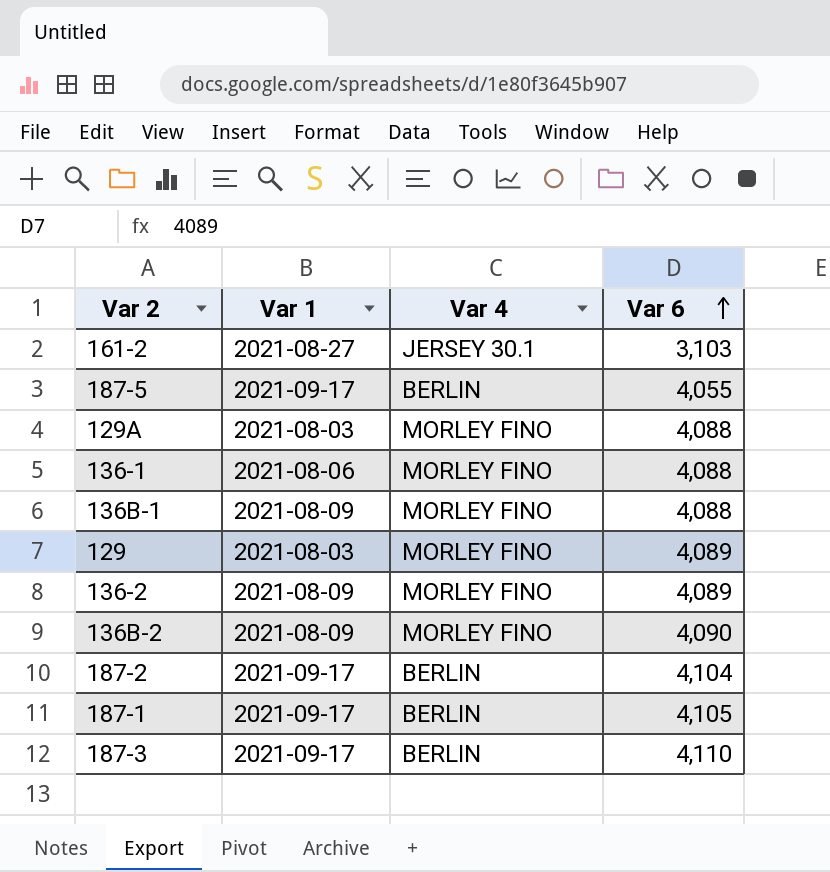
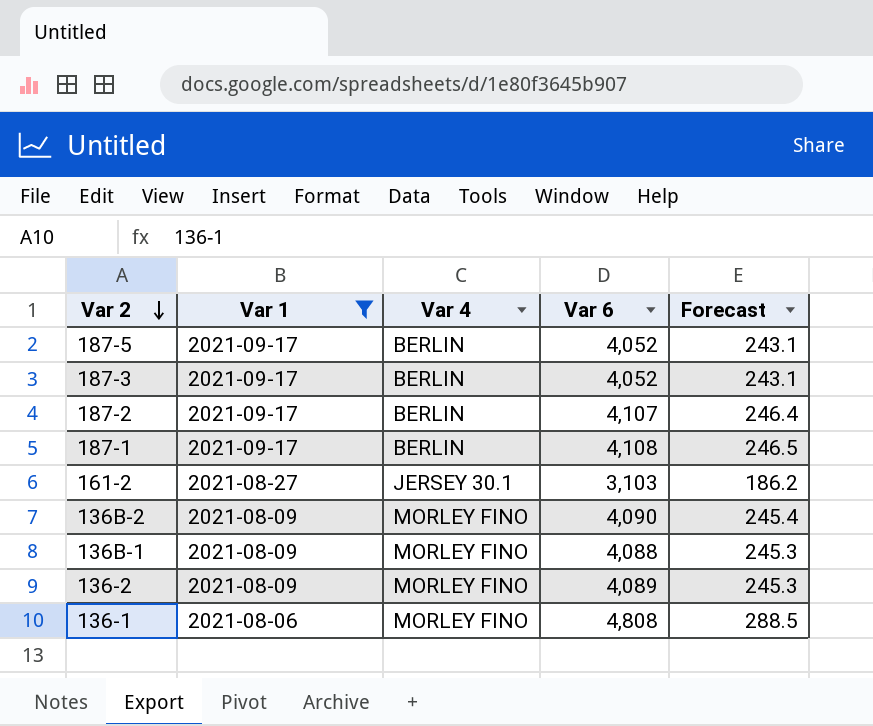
filter: none -> Var 1 != 2021-08-03
row order: Var 6 ascending -> Var 2 descending
column Forecast | formula: none -> [Var 6] * 0.06
187-5 | Var 6: 4,055 -> 4,052
187-3 | Var 6: 4,110 -> 4,052
187-2 | Var 6: 4,104 -> 4,107
187-1 | Var 6: 4,105 -> 4,108
136-1 | Var 6: 4,088 -> 4,808

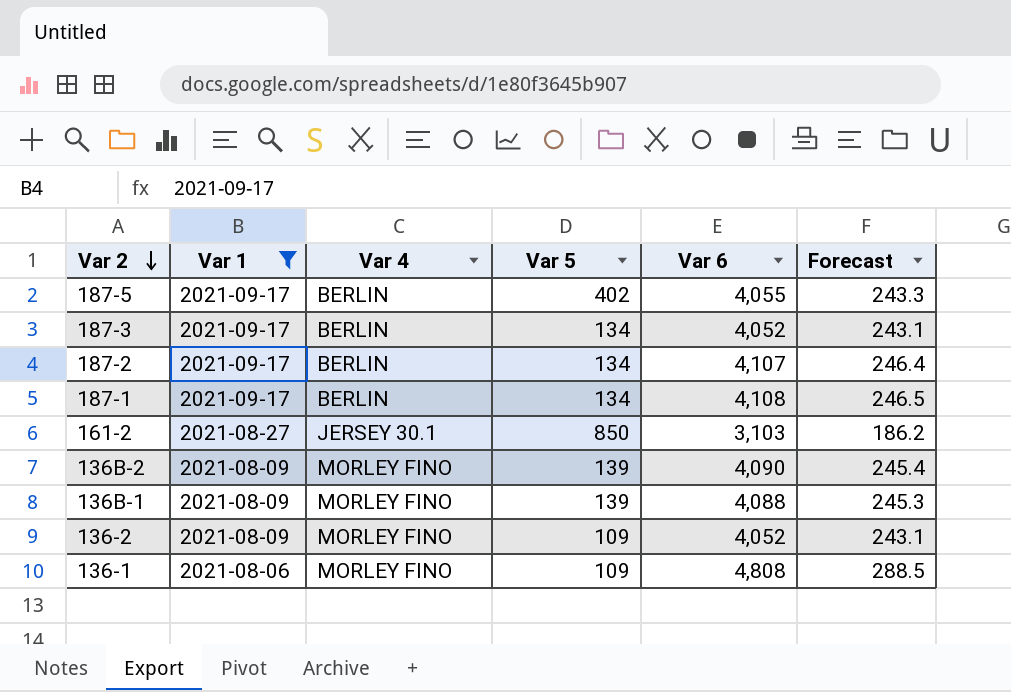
column Var 5 | position: none -> 4
187-5 | Var 6: 4,052 -> 4,055
187-5 | Forecast: 243.1 -> 243.3
136-2 | Var 6: 4,089 -> 4,052
136-2 | Forecast: 245.3 -> 243.1

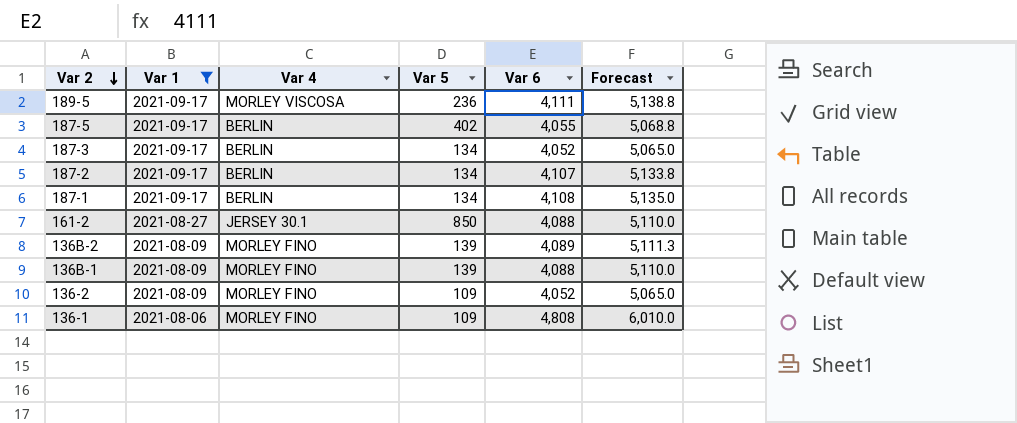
column Forecast | formula: [Var 6] * 0.06 -> [Var 6] * 1.25
row 189-5: none -> 2021-09-17 | MORLEY VISCOSA | 236 | 4,111 | 5,138.8
161-2 | Var 6: 3,103 -> 4,088
136B-2 | Var 6: 4,090 -> 4,089

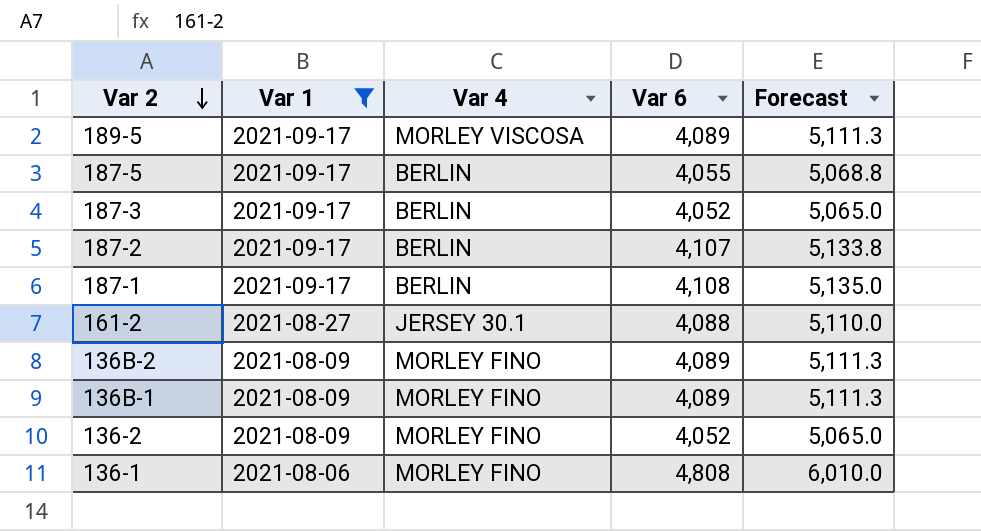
column Var 5 | position: 4 -> none
189-5 | Var 6: 4,111 -> 4,089
189-5 | Forecast: 5,138.8 -> 5,111.3
136B-1 | Var 6: 4,088 -> 4,089
136B-1 | Forecast: 5,110.0 -> 5,111.3

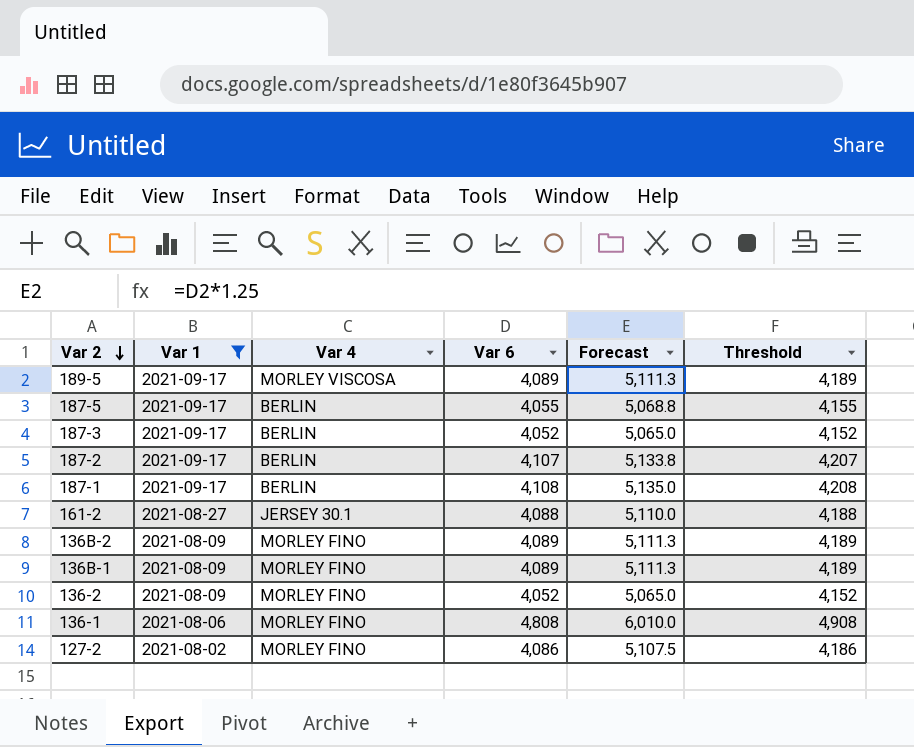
column Threshold | formula: none -> [Var 6] + 100
row 127-2: none -> 2021-08-02 | MORLEY FINO | 4,086 | 5,107.5 | 4,186

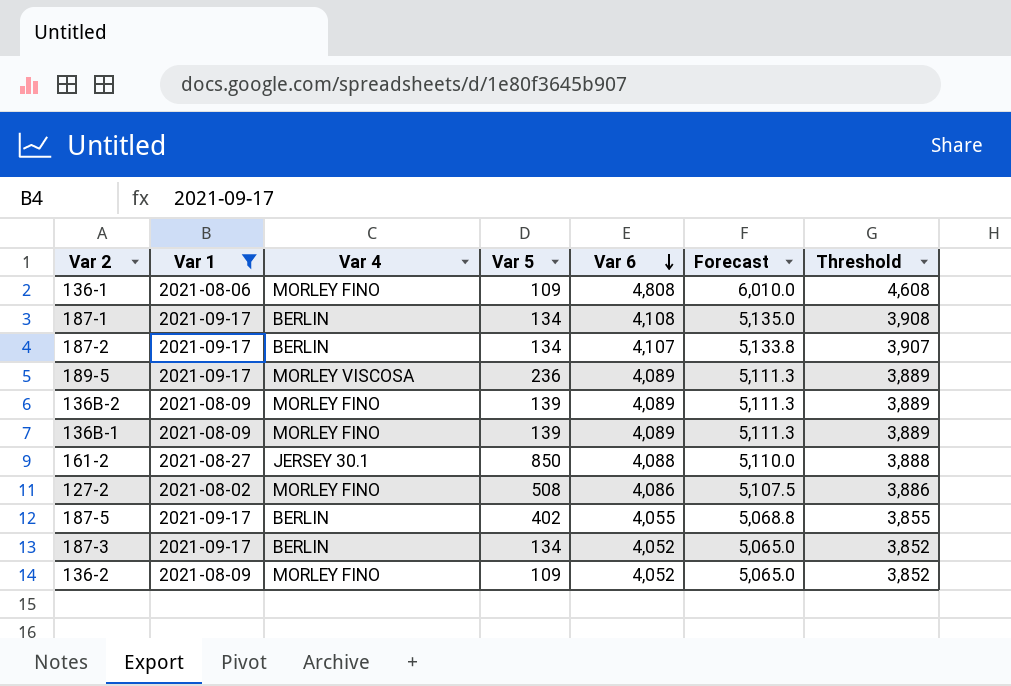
row order: Var 2 descending -> Var 6 descending
column Var 5 | position: none -> 4
column Threshold | formula: [Var 6] + 100 -> [Var 6] - 200

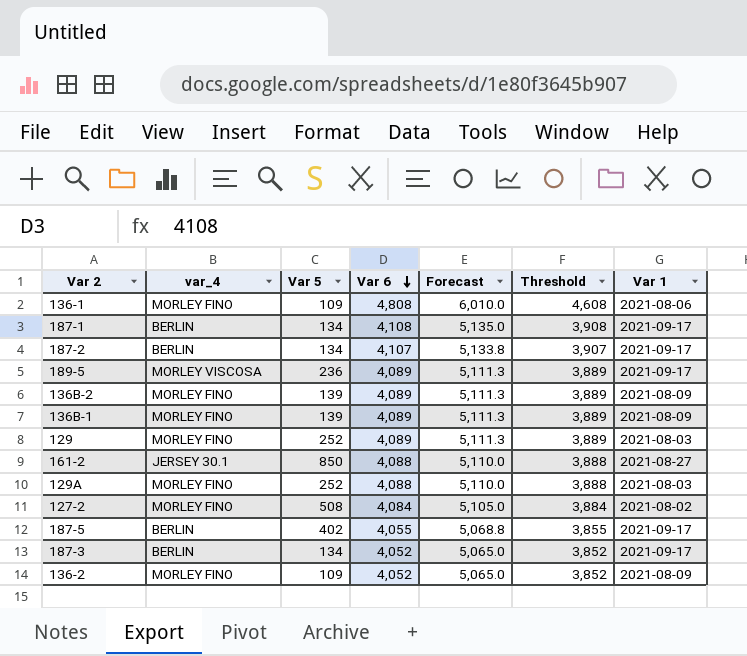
filter: Var 1 != 2021-08-03 -> none
column name: Var 4 -> var_4
column Var 1 | position: 2 -> 7
127-2 | Var 6: 4,086 -> 4,084
127-2 | Forecast: 5,107.5 -> 5,105.0
127-2 | Threshold: 3,886 -> 3,884

